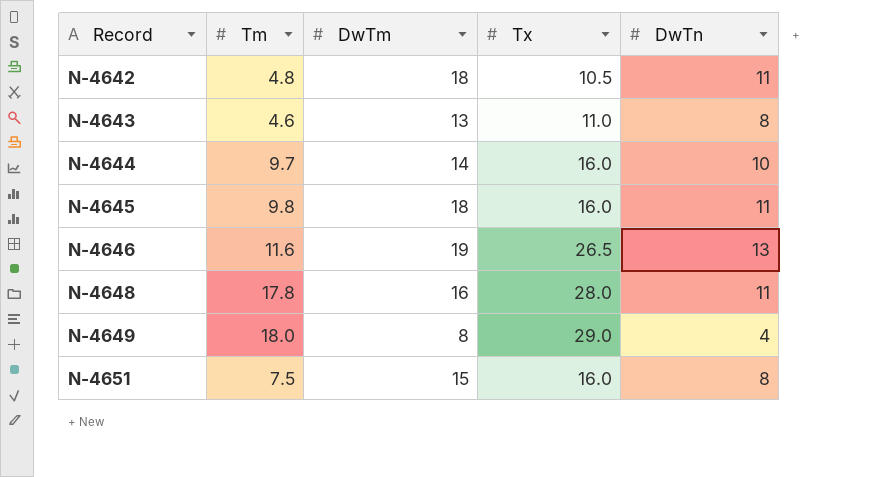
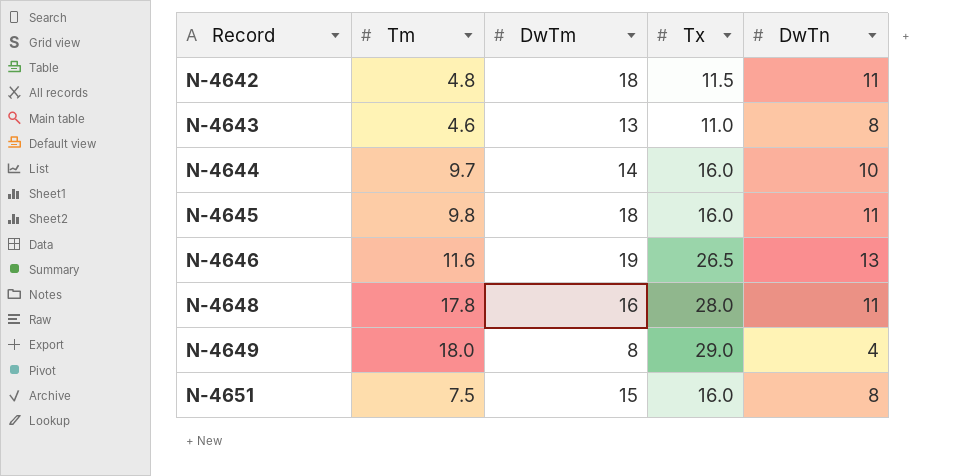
N-4642 | Tx: 10.5 -> 11.5

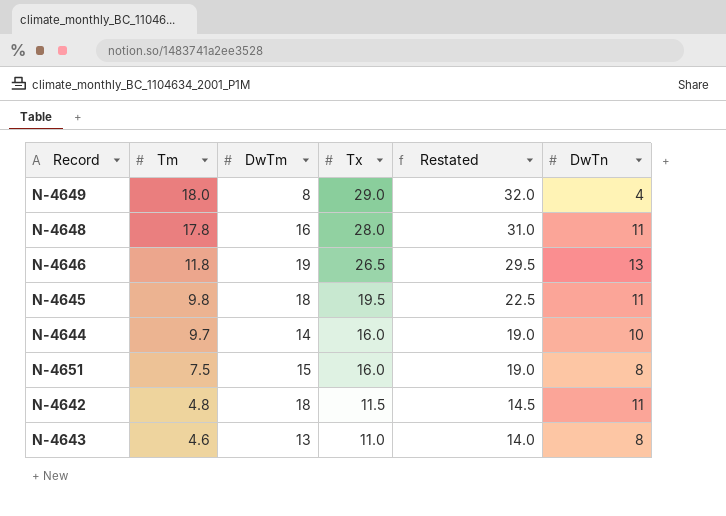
row order: Record ascending -> Tm descending
column Restated | formula: none -> [Tx] + 3
N-4646 | Tm: 11.6 -> 11.8
N-4645 | Tx: 16.0 -> 19.5

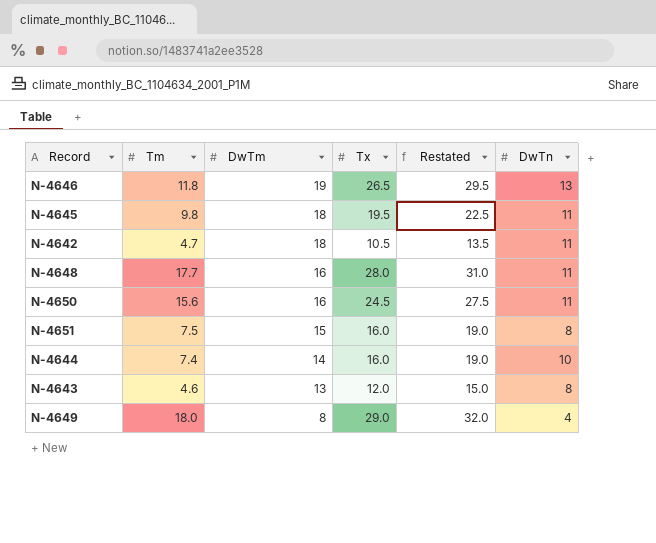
row order: Tm descending -> DwTm descending
N-4642 | Tm: 4.8 -> 4.7
N-4642 | Tx: 11.5 -> 10.5
N-4642 | Restated: 14.5 -> 13.5
N-4648 | Tm: 17.8 -> 17.7
row N-4650: none -> 15.6 | 16 | 24.5 | 27.5 | 11
N-4644 | Tm: 9.7 -> 7.4
N-4643 | Tx: 11.0 -> 12.0
N-4643 | Restated: 14.0 -> 15.0

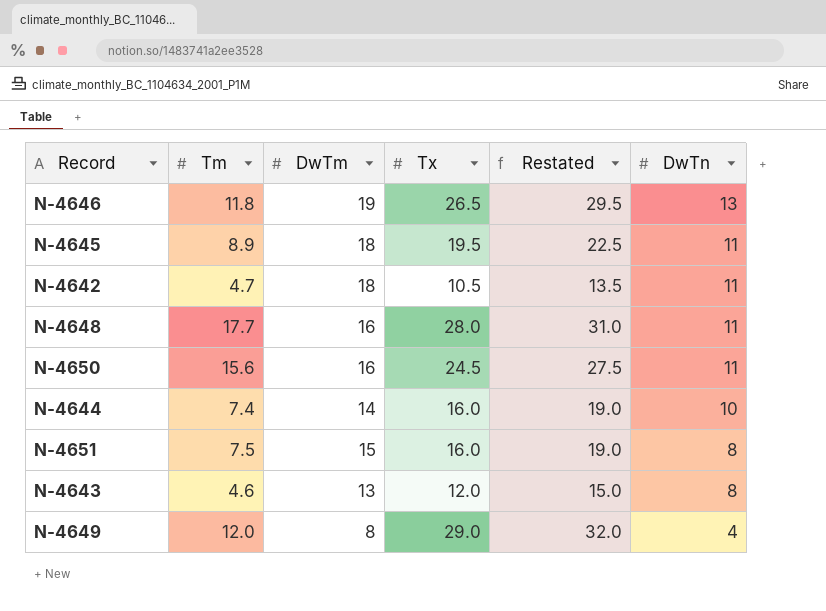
row order: DwTm descending -> DwTn descending
N-4645 | Tm: 9.8 -> 8.9
N-4649 | Tm: 18.0 -> 12.0

